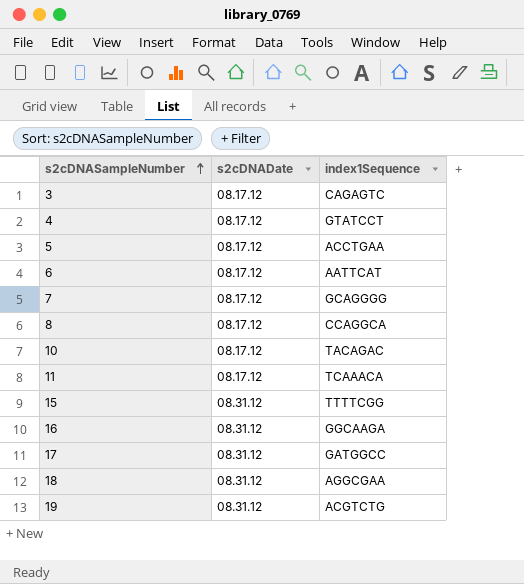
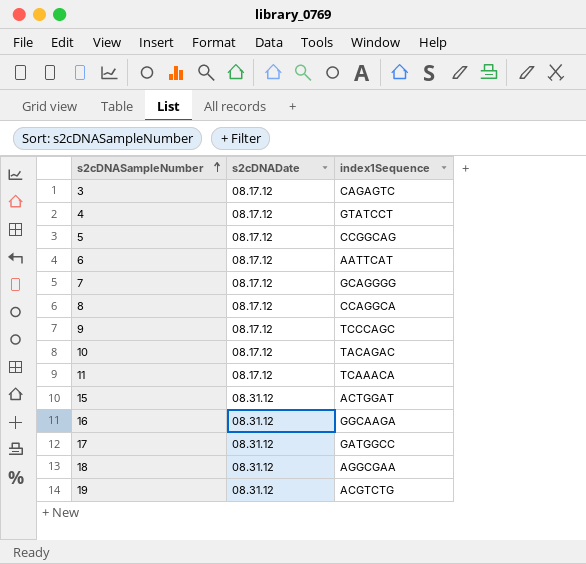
5 | index1Sequence: ACCTGAA -> CCGGCAG
row 9: none -> 08.17.12 | TCCCAGC
15 | index1Sequence: TTTTCGG -> ACTGGAT

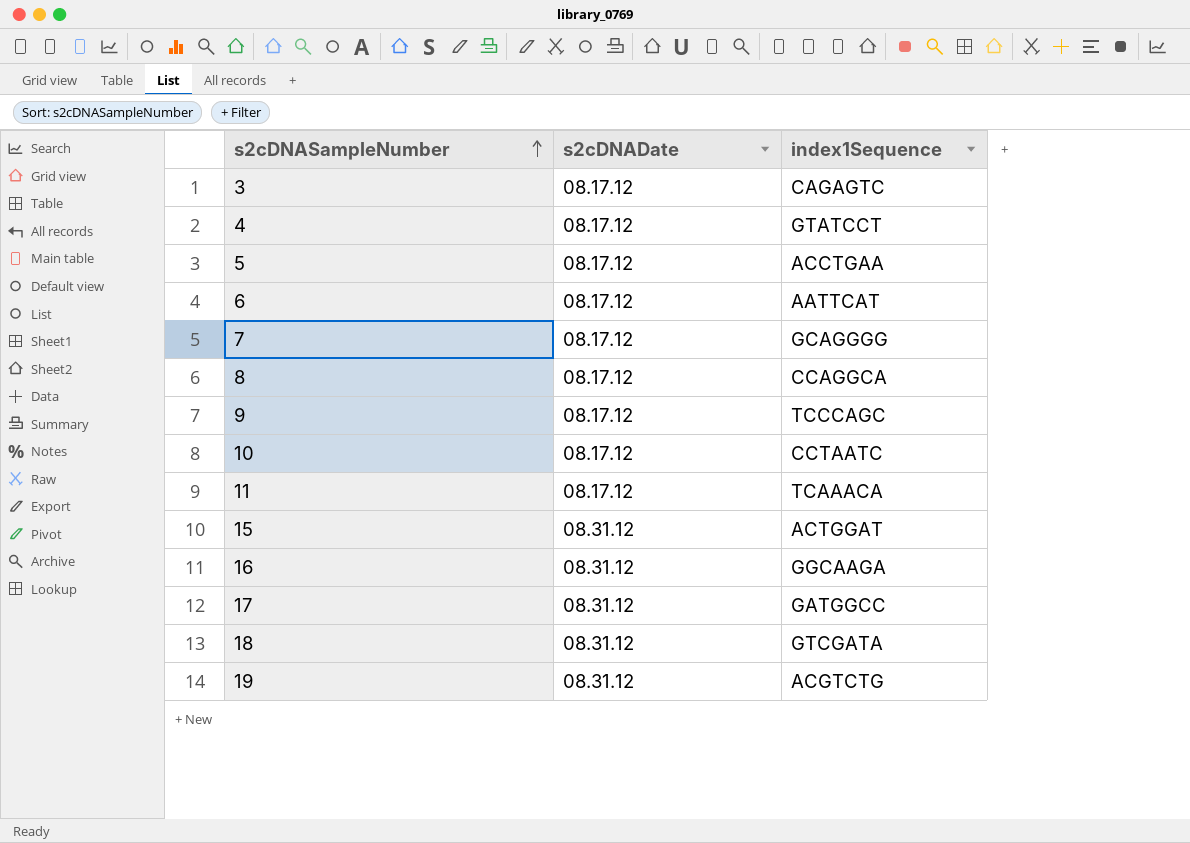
5 | index1Sequence: CCGGCAG -> ACCTGAA
10 | index1Sequence: TACAGAC -> CCTAATC
18 | index1Sequence: AGGCGAA -> GTCGATA

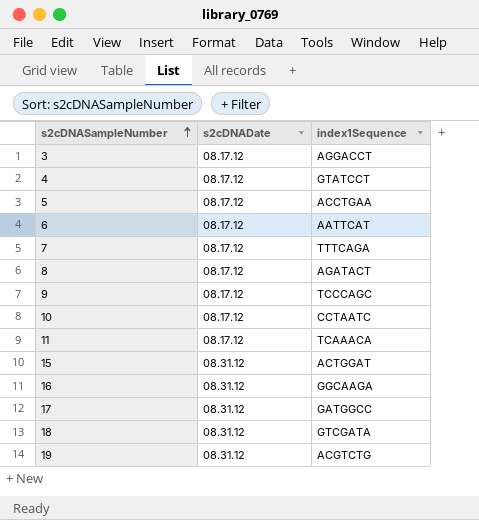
3 | index1Sequence: CAGAGTC -> AGGACCT
7 | index1Sequence: GCAGGGG -> TTTCAGA
8 | index1Sequence: CCAGGCA -> AGATACT

